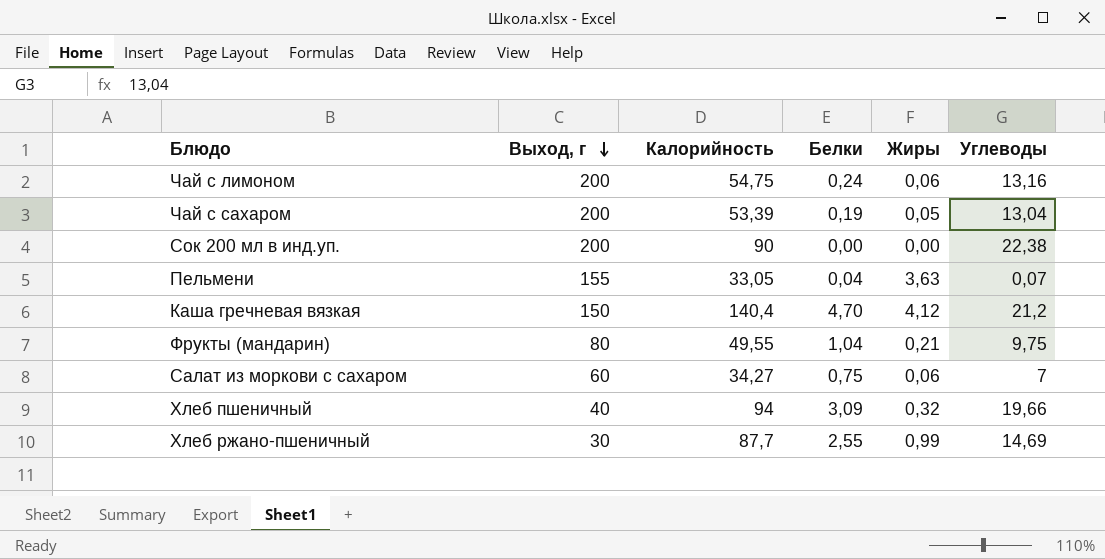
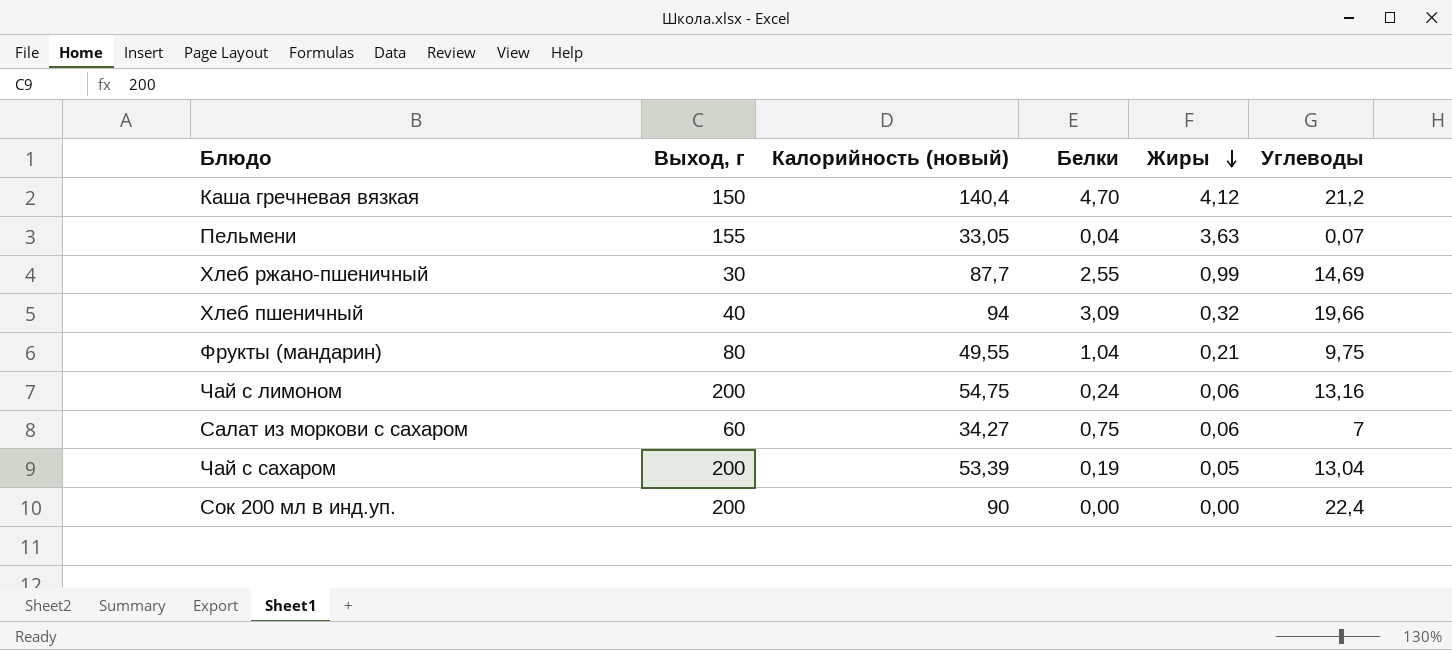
row order: Выход, г descending -> Жиры descending
column name: Калорийность -> Калорийность (новый)
Сок 200 мл в инд.уп. | Углеводы: 22,38 -> 22,4

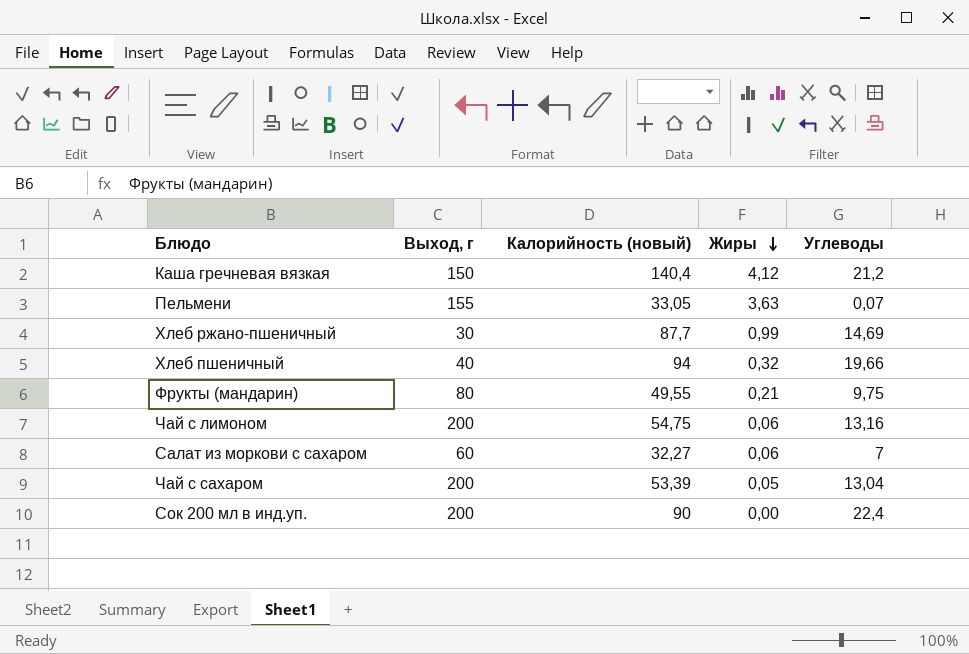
column Белки | position: 4 -> none
Салат из моркови с сахаром | Калорийность (новый): 34,27 -> 32,27

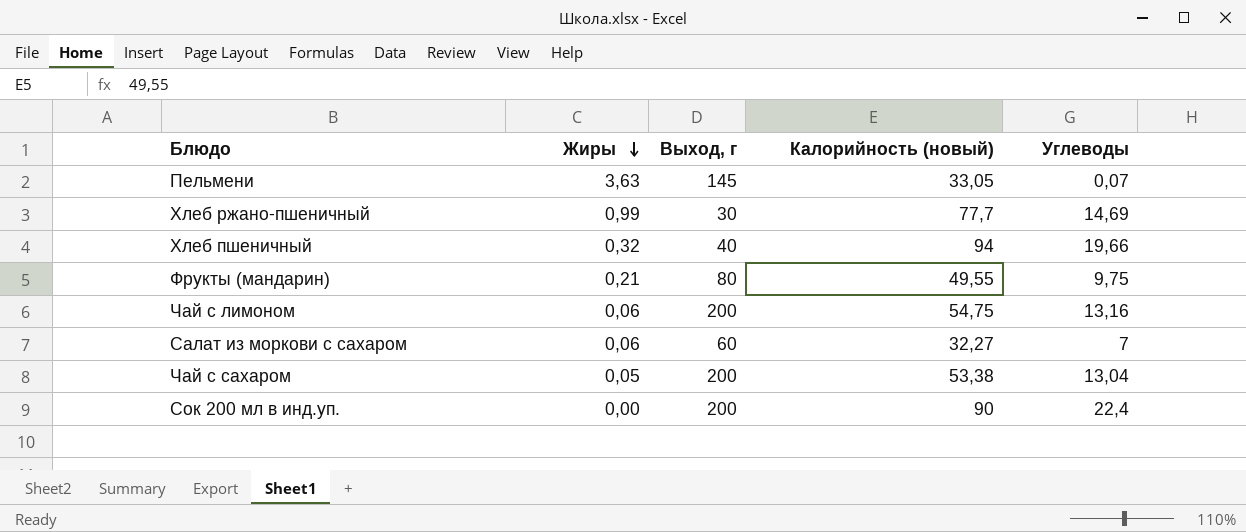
column Жиры | position: 4 -> 2
row Каша гречневая вязкая: 150 | 140,4 | 4,12 | 21,2 -> none
Пельмени | Выход, г: 155 -> 145
Хлеб ржано-пшеничный | Калорийность (новый): 87,7 -> 77,7
Чай с сахаром | Калорийность (новый): 53,39 -> 53,38

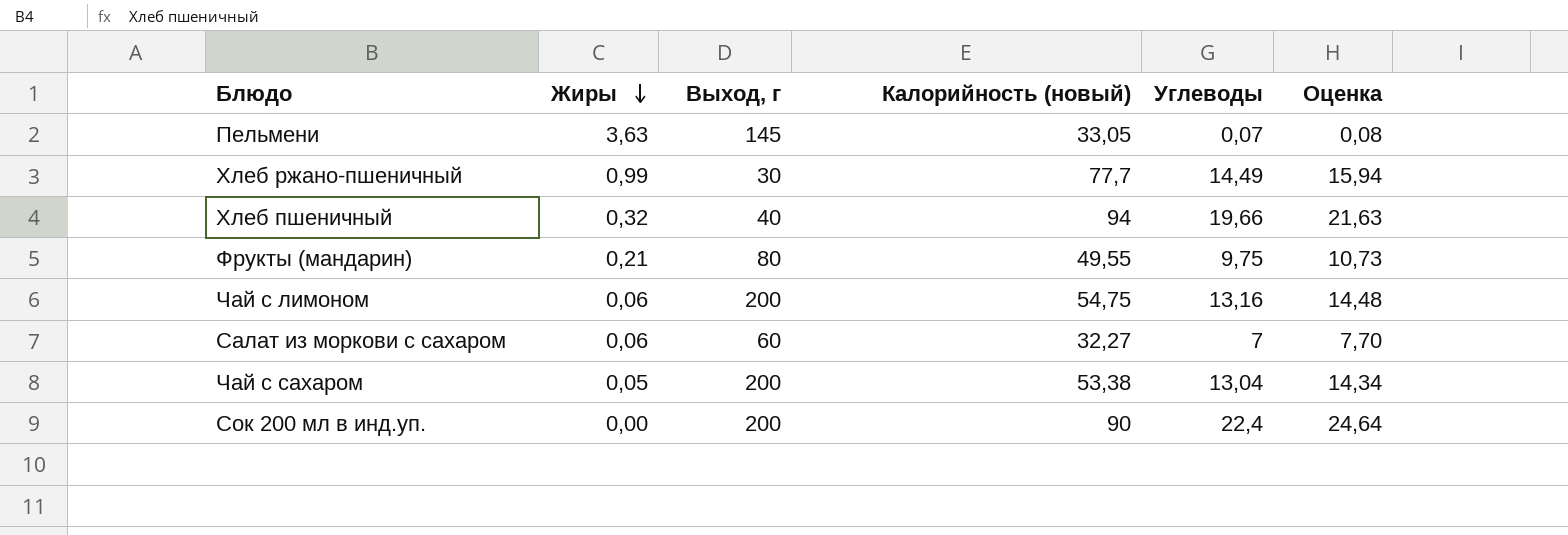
column Оценка | formula: none -> [Углеводы] * 1,1
Хлеб ржано-пшеничный | Углеводы: 14,69 -> 14,49

